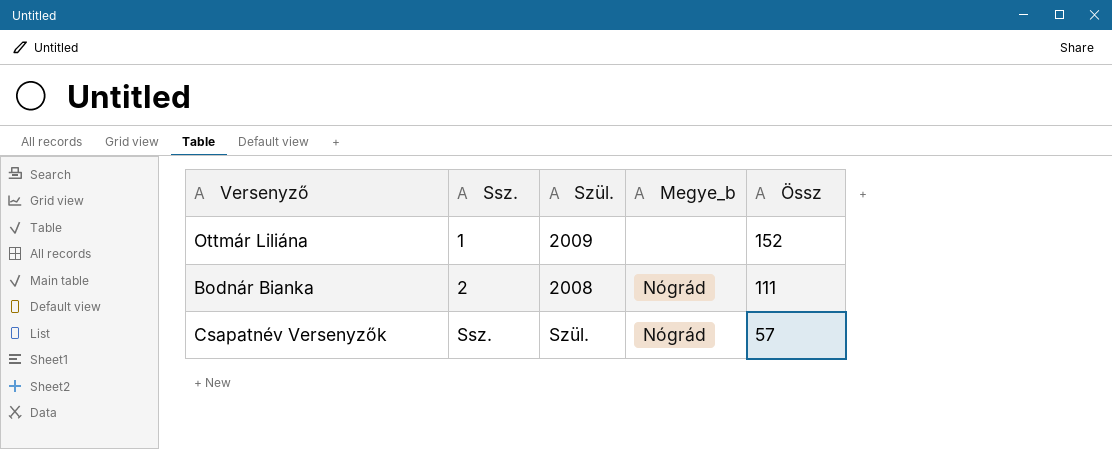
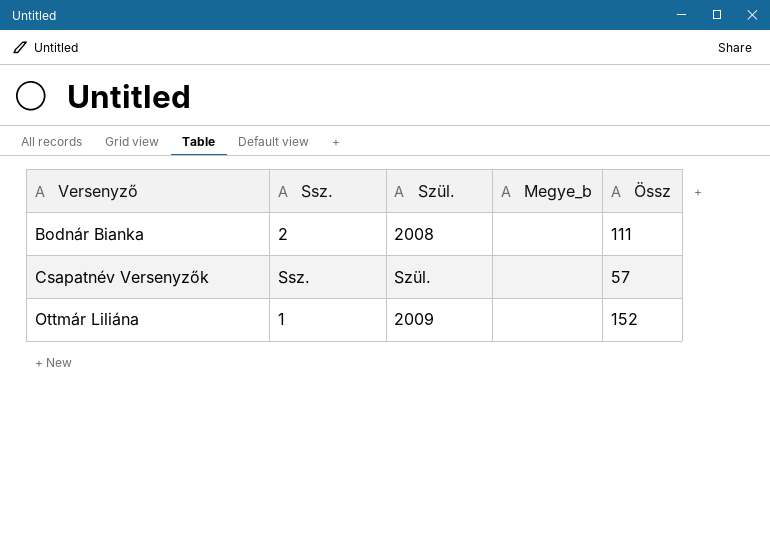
row order: Ssz. ascending -> Versenyző ascending
Bodnár Bianka | Megye_b: Nógrád -> none
Csapatnév Versenyzők | Megye_b: Nógrád -> none

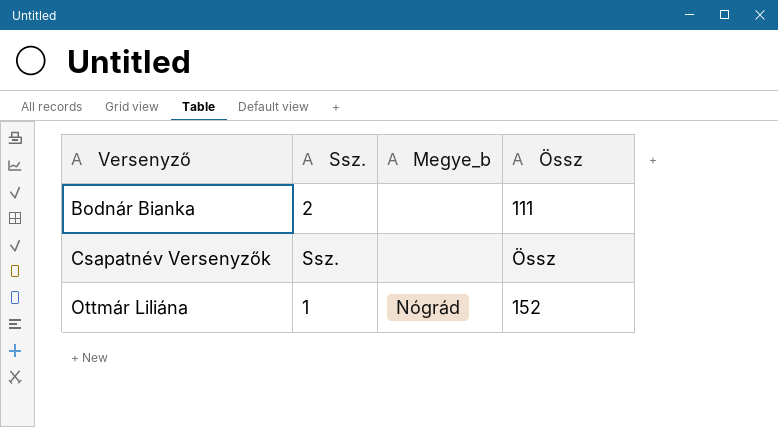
column Szül. | position: 3 -> none
Csapatnév Versenyzők | Össz: 57 -> Össz
Ottmár Liliána | Megye_b: none -> Nógrád

